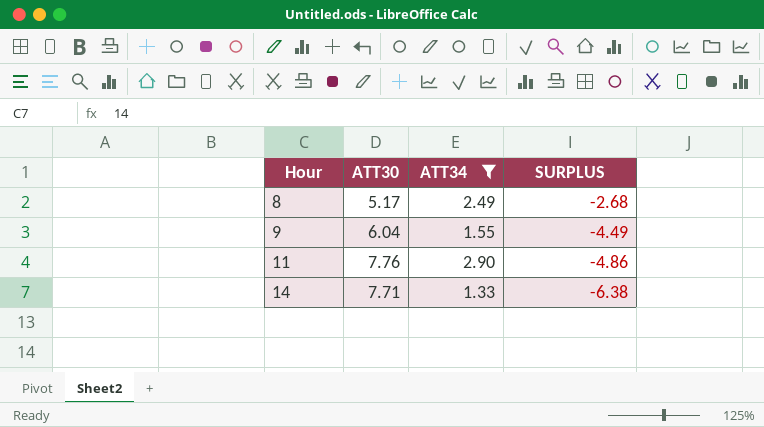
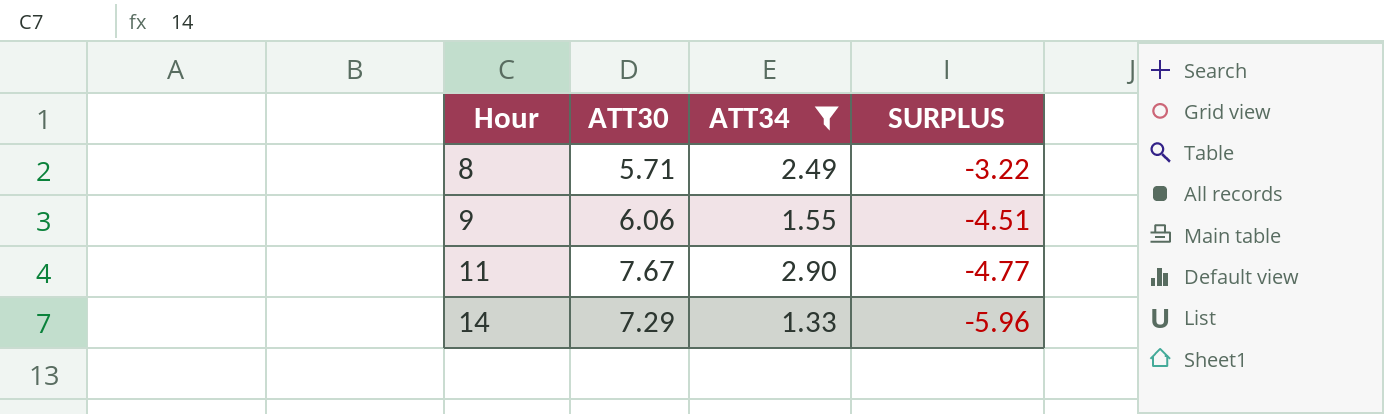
8 | ATT30: 5.17 -> 5.71
8 | SURPLUS: -2.68 -> -3.22
9 | ATT30: 6.04 -> 6.06
9 | SURPLUS: -4.49 -> -4.51
11 | ATT30: 7.76 -> 7.67
11 | SURPLUS: -4.86 -> -4.77
14 | ATT30: 7.71 -> 7.29
14 | SURPLUS: -6.38 -> -5.96

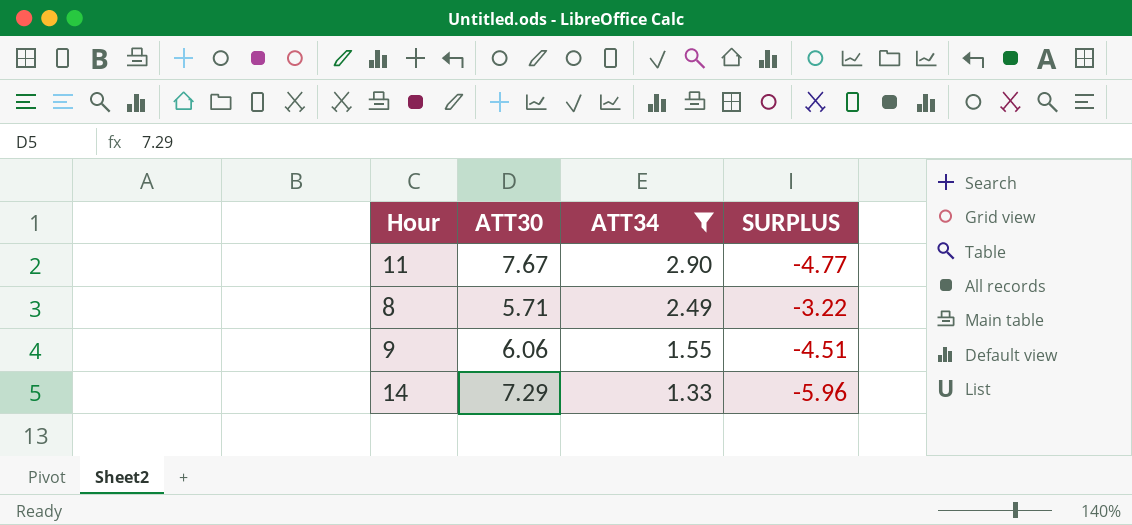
row order: Hour ascending -> ATT34 descending

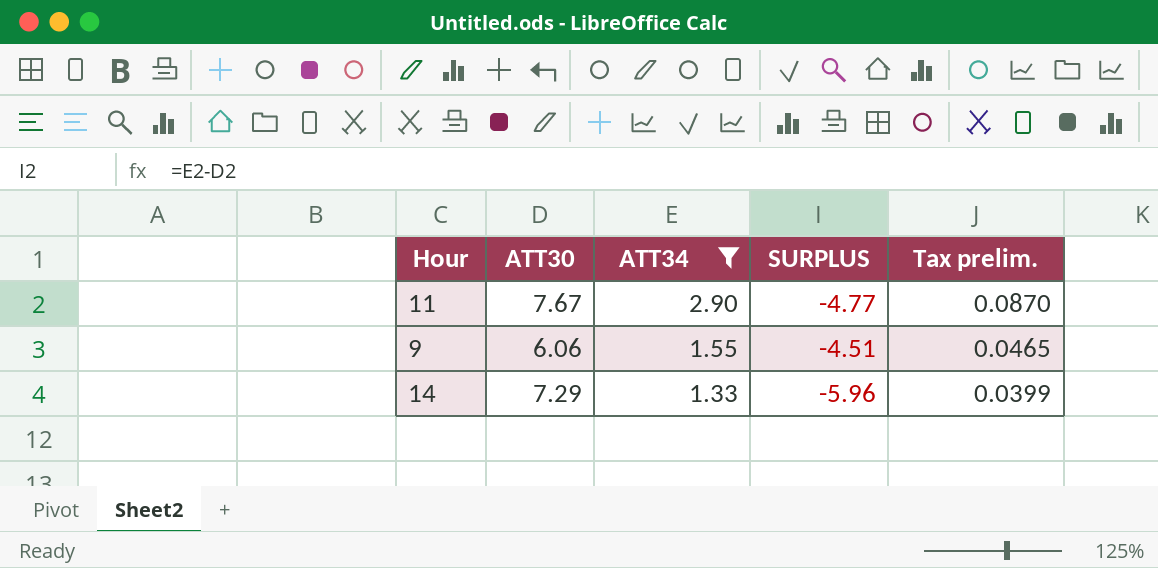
column Tax prelim. | formula: none -> [ATT34] * 0.03
row 8: 5.71 | 2.49 | -3.22 -> none

